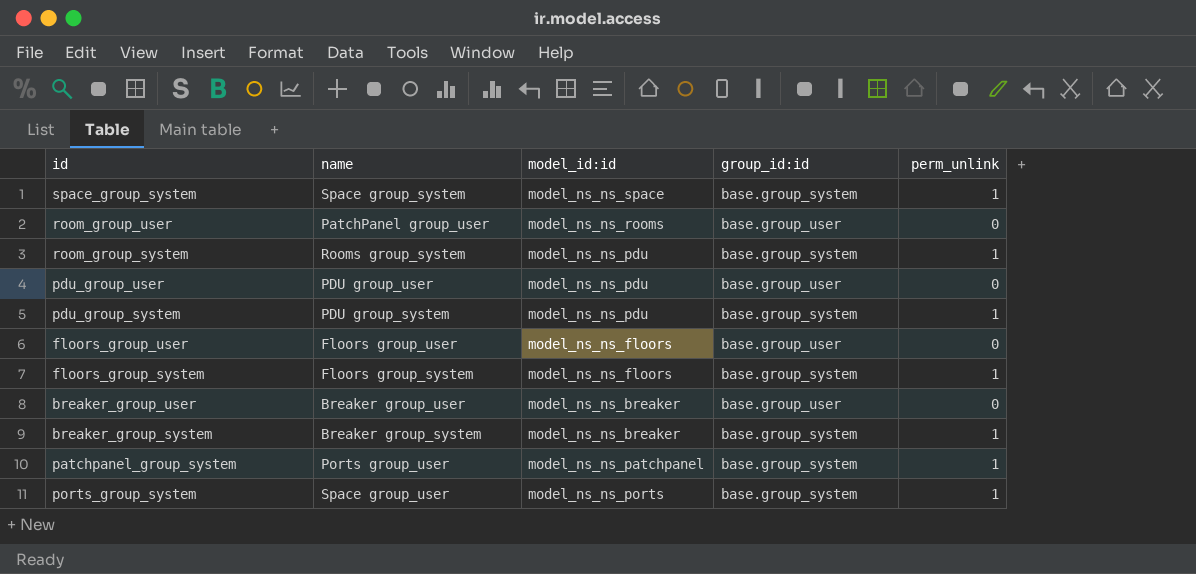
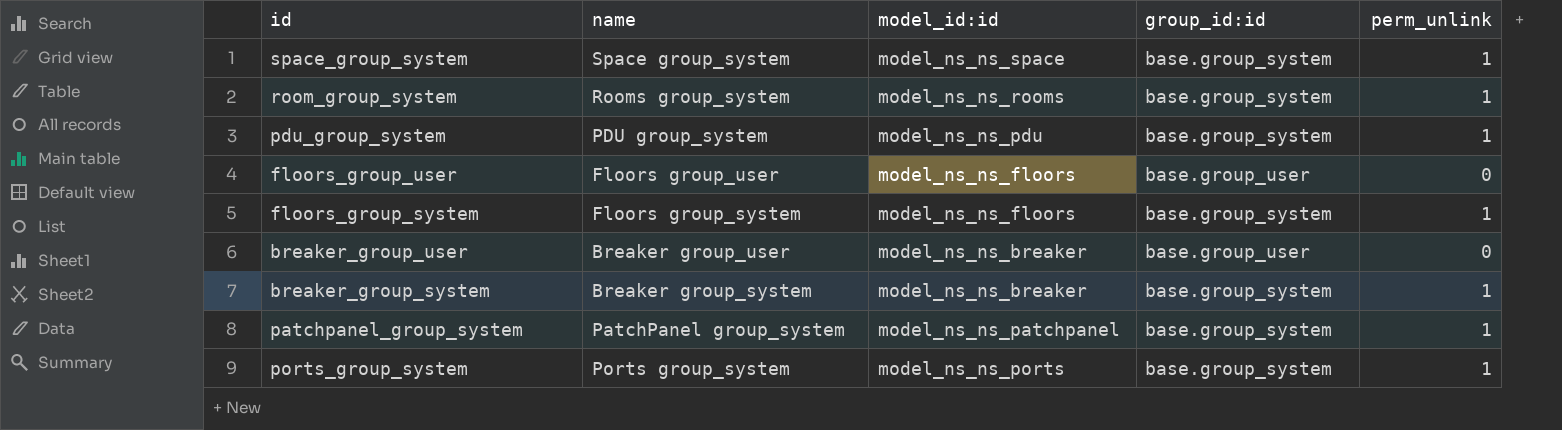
row room_group_user: PatchPanel group_user | model_ns_ns_rooms | base.group_user | 0 -> none
row pdu_group_user: PDU group_user | model_ns_ns_pdu | base.group_user | 0 -> none
room_group_system | model_id:id: model_ns_ns_pdu -> model_ns_ns_rooms
patchpanel_group_system | name: Ports group_user -> PatchPanel group_system
ports_group_system | name: Space group_user -> Ports group_system

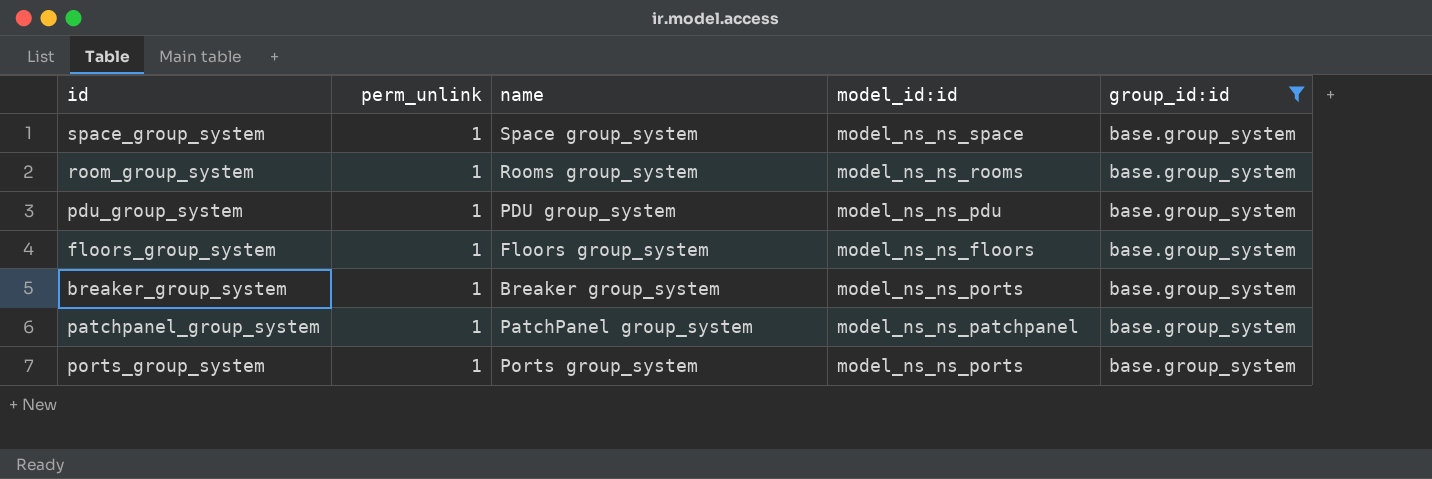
filter: none -> group_id:id = base.group_system
column perm_unlink | position: 5 -> 2
breaker_group_system | model_id:id: model_ns_ns_breaker -> model_ns_ns_ports

